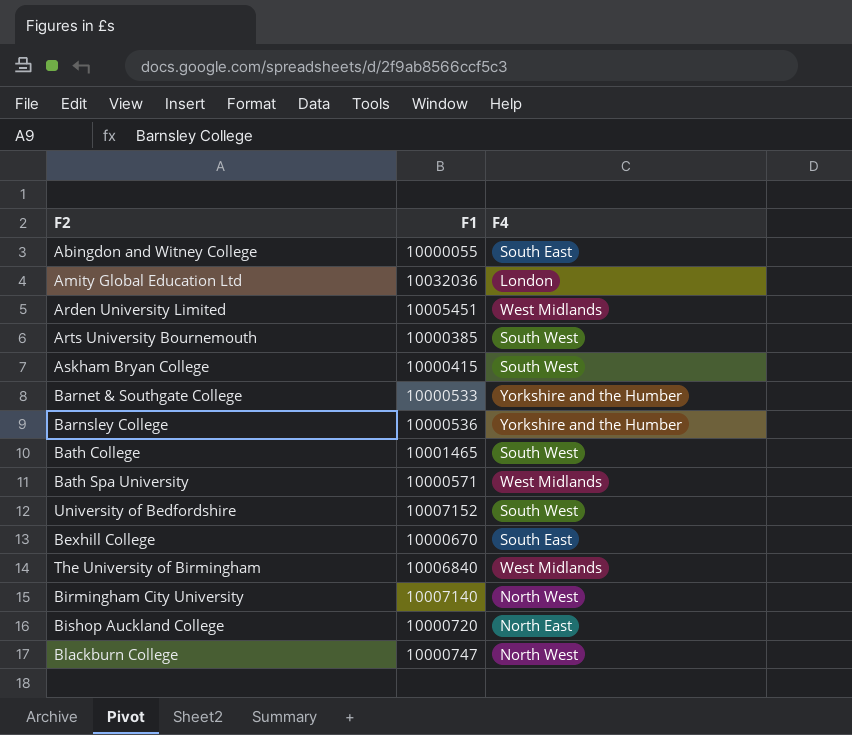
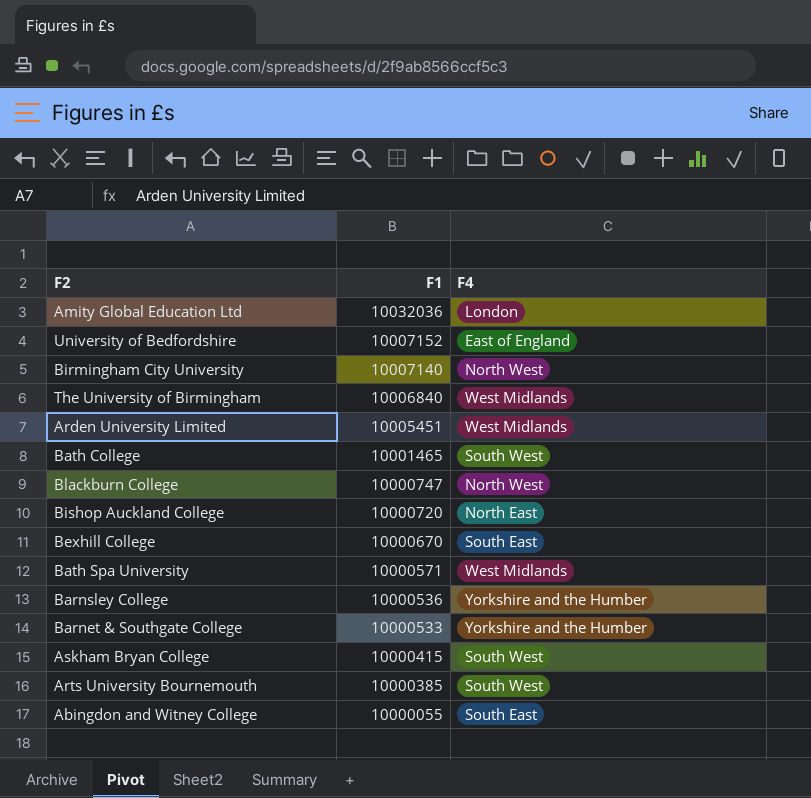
row order: none -> F1 descending
University of Bedfordshire | F4: South West -> East of England

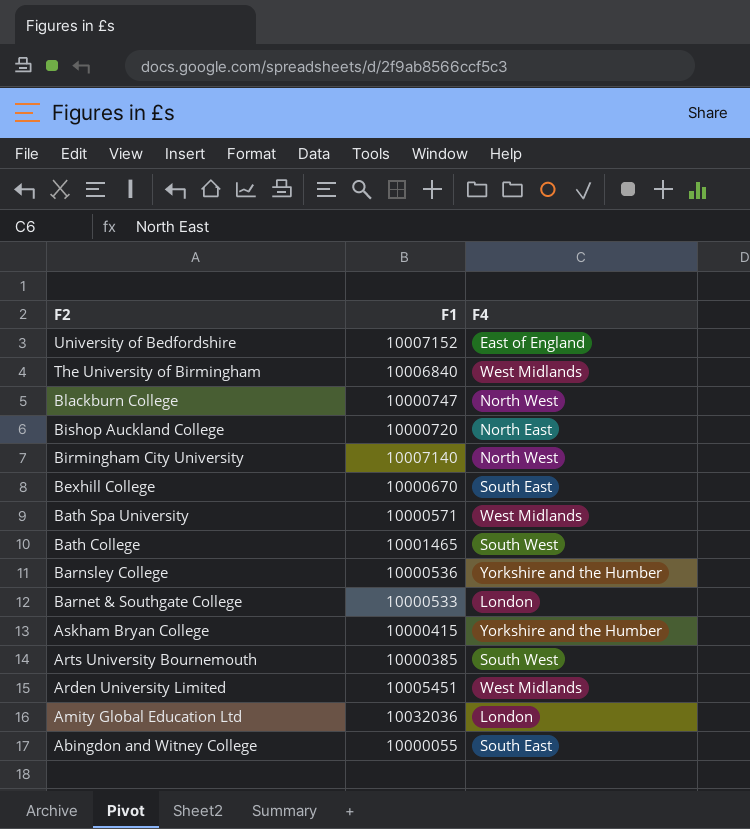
row order: F1 descending -> F2 descending
Barnet & Southgate College | F4: Yorkshire and the Humber -> London
Askham Bryan College | F4: South West -> Yorkshire and the Humber

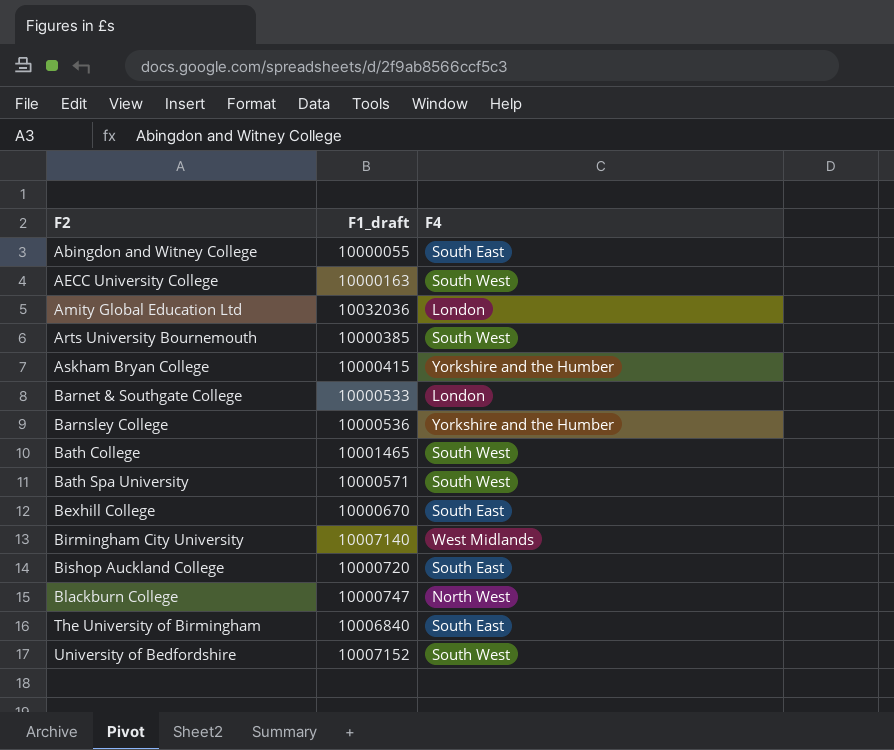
row order: F2 descending -> F2 ascending
column name: F1 -> F1_draft
row Arden University Limited: 10005451 | West Midlands -> none
row AECC University College: none -> 10000163 | South West
Bath Spa University | F4: West Midlands -> South West
Birmingham City University | F4: North West -> West Midlands
Bishop Auckland College | F4: North East -> South East
The University of Birmingham | F4: West Midlands -> South East
University of Bedfordshire | F4: East of England -> South West

